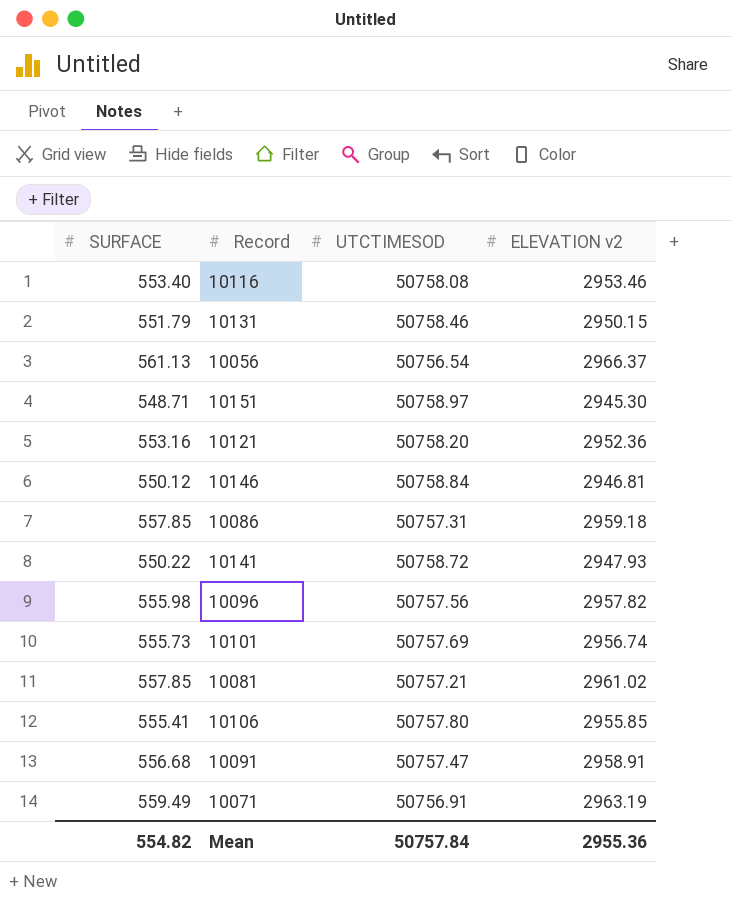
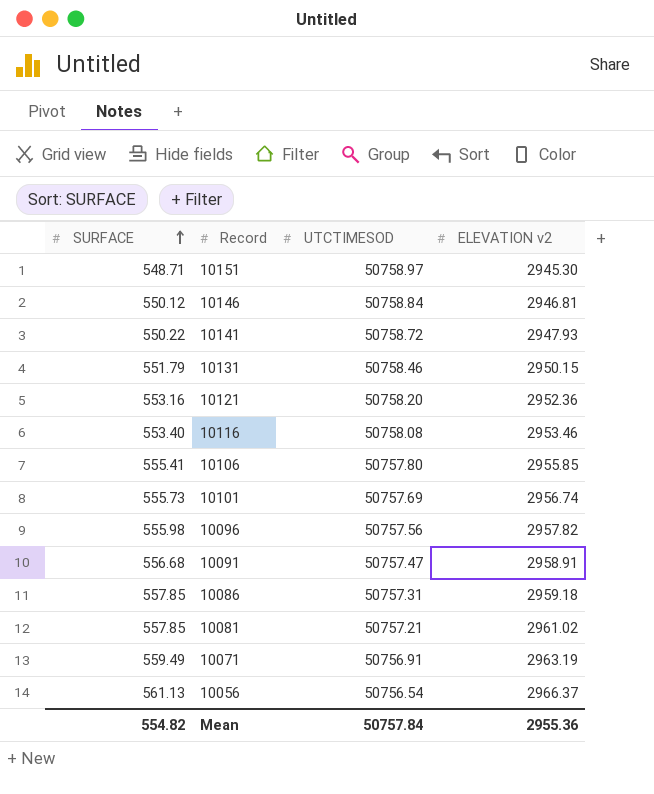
row order: none -> SURFACE ascending

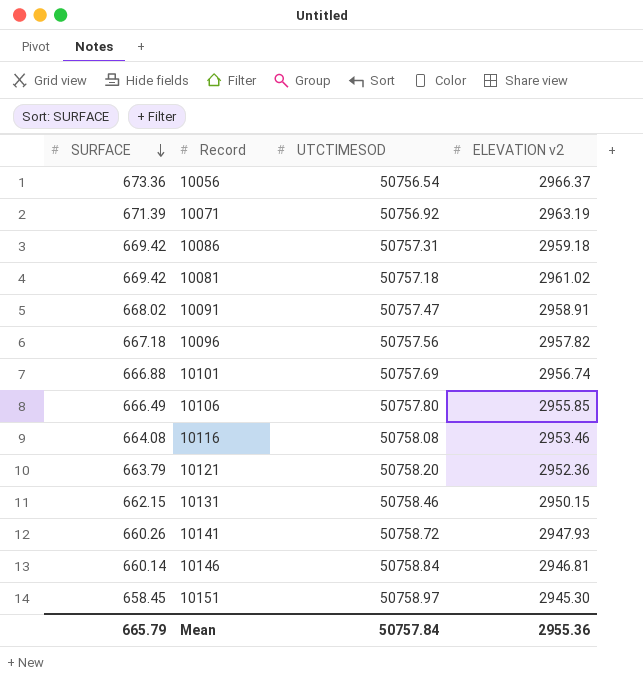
row order: SURFACE ascending -> SURFACE descending
10056 | SURFACE: 561.13 -> 673.36
10071 | SURFACE: 559.49 -> 671.39
10071 | UTCTIMESOD: 50756.91 -> 50756.92
10086 | SURFACE: 557.85 -> 669.42
10081 | SURFACE: 557.85 -> 669.42
10081 | UTCTIMESOD: 50757.21 -> 50757.18
10091 | SURFACE: 556.68 -> 668.02
10096 | SURFACE: 555.98 -> 667.18
10101 | SURFACE: 555.73 -> 666.88
10106 | SURFACE: 555.41 -> 666.49
10116 | SURFACE: 553.40 -> 664.08
10121 | SURFACE: 553.16 -> 663.79
10131 | SURFACE: 551.79 -> 662.15
10141 | SURFACE: 550.22 -> 660.26
10146 | SURFACE: 550.12 -> 660.14
10151 | SURFACE: 548.71 -> 658.45
Mean | SURFACE: 554.82 -> 665.79

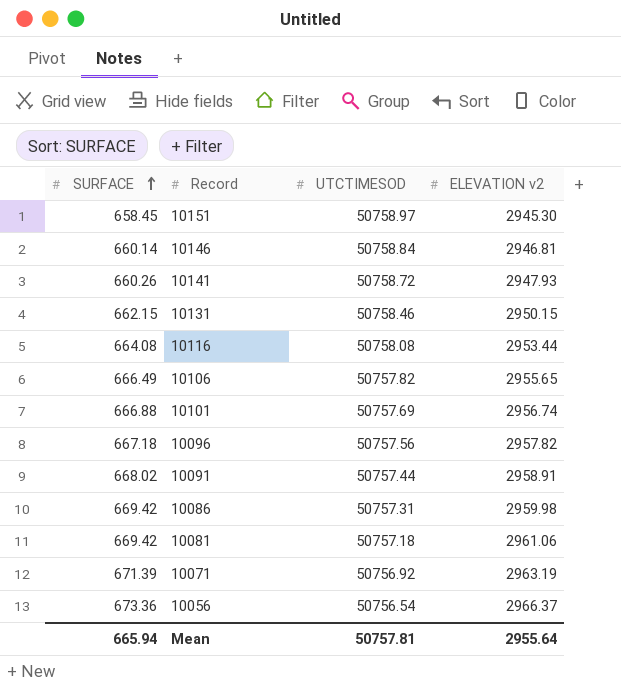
row order: SURFACE descending -> SURFACE ascending
row 10121: 663.79 | 50758.20 | 2952.36 -> none
10116 | ELEVATION v2: 2953.46 -> 2953.44
10106 | UTCTIMESOD: 50757.80 -> 50757.82
10106 | ELEVATION v2: 2955.85 -> 2955.65
10091 | UTCTIMESOD: 50757.47 -> 50757.44
10086 | ELEVATION v2: 2959.18 -> 2959.98
10081 | ELEVATION v2: 2961.02 -> 2961.06
Mean | SURFACE: 665.79 -> 665.94
Mean | UTCTIMESOD: 50757.84 -> 50757.81
Mean | ELEVATION v2: 2955.36 -> 2955.64

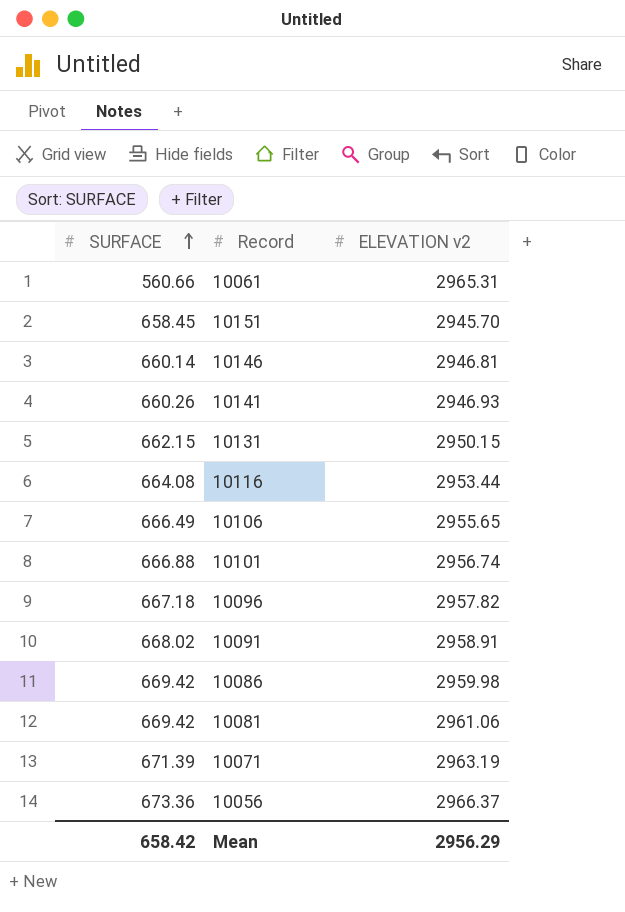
column UTCTIMESOD | position: 3 -> none
row 10061: none -> 560.66 | 2965.31
10151 | ELEVATION v2: 2945.30 -> 2945.70
10141 | ELEVATION v2: 2947.93 -> 2946.93
Mean | SURFACE: 665.94 -> 658.42
Mean | ELEVATION v2: 2955.64 -> 2956.29

